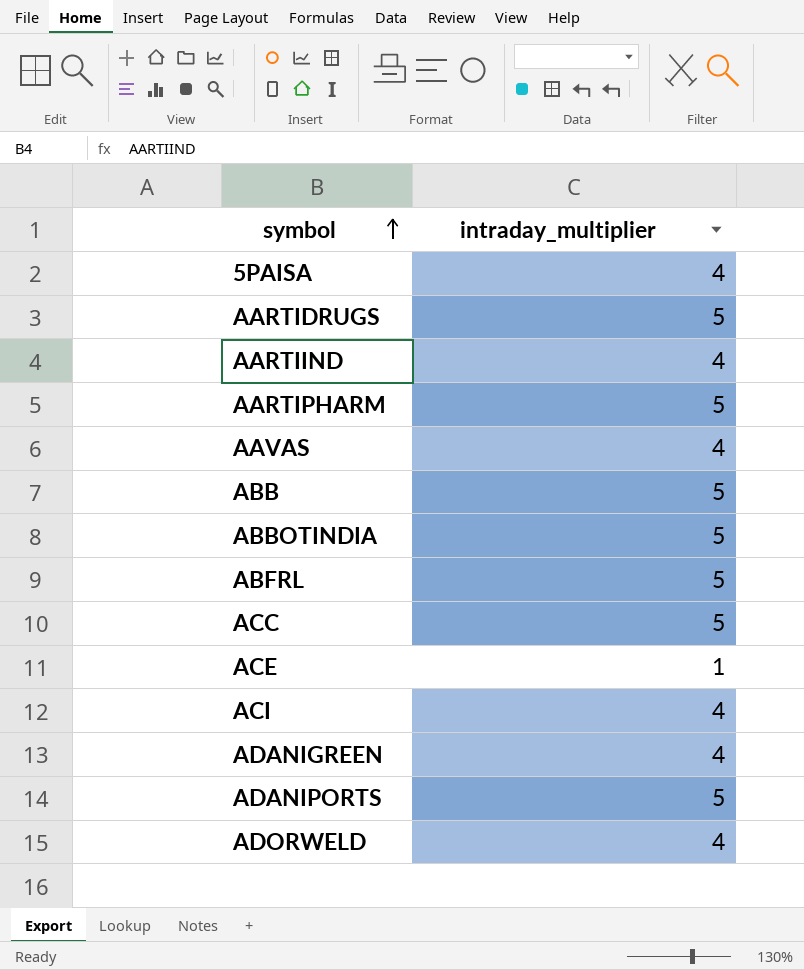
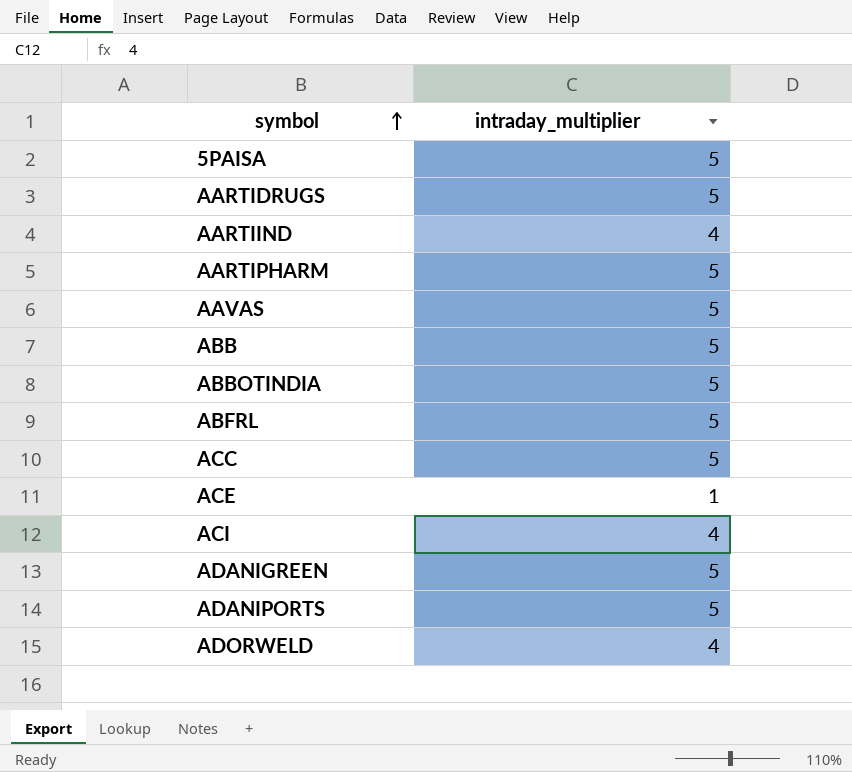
5PAISA | intraday_multiplier: 4 -> 5
AAVAS | intraday_multiplier: 4 -> 5
ADANIGREEN | intraday_multiplier: 4 -> 5

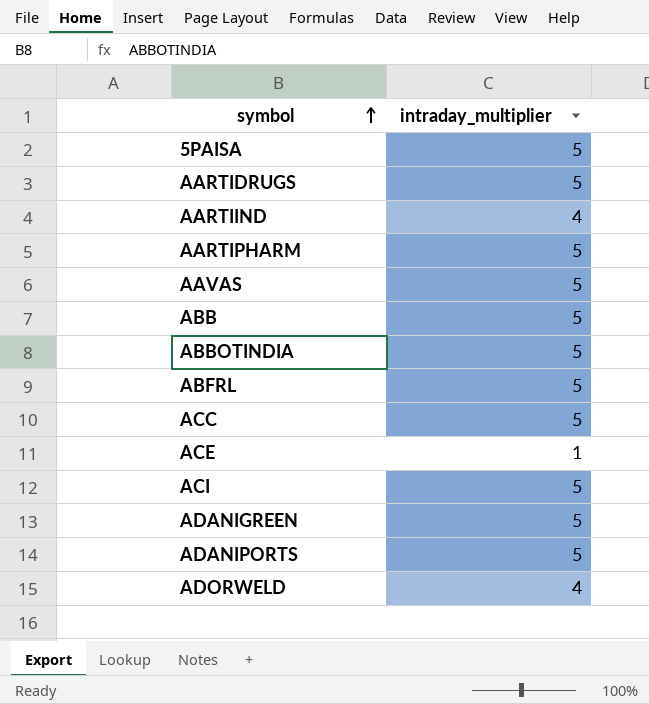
ACI | intraday_multiplier: 4 -> 5

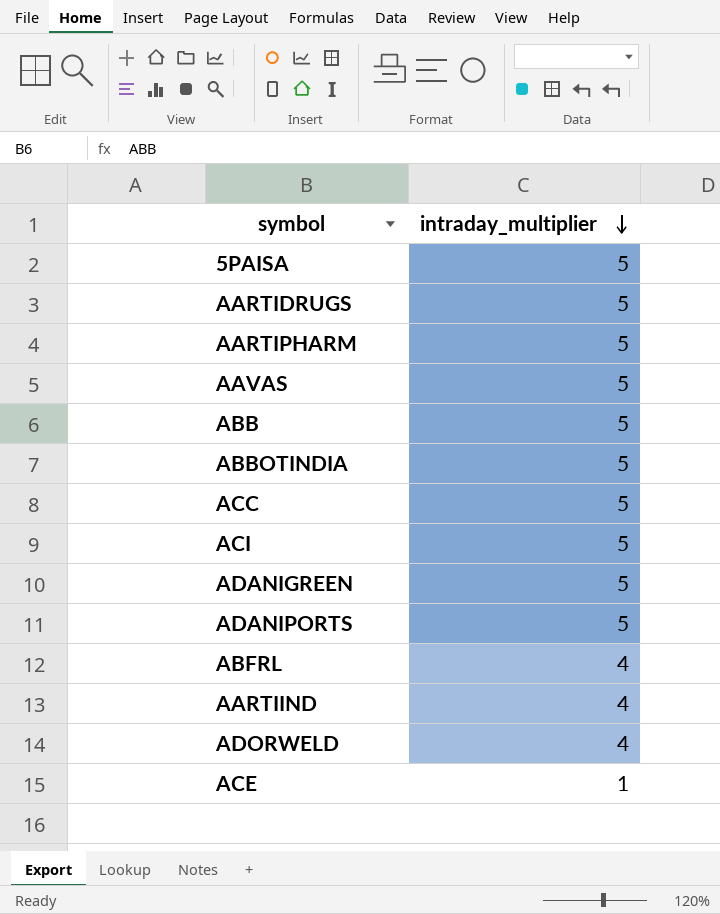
row order: symbol ascending -> intraday_multiplier descending
ABFRL | intraday_multiplier: 5 -> 4

